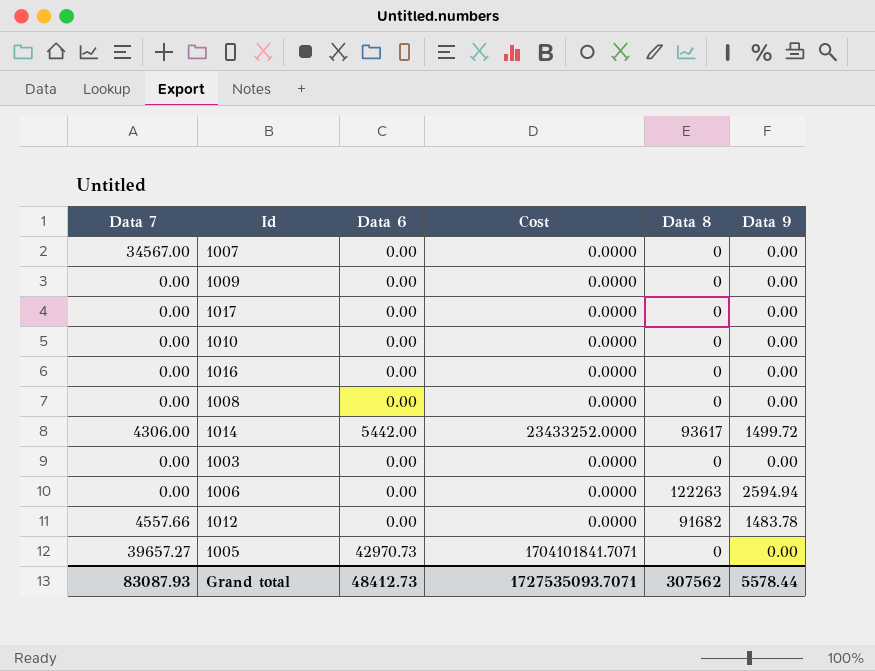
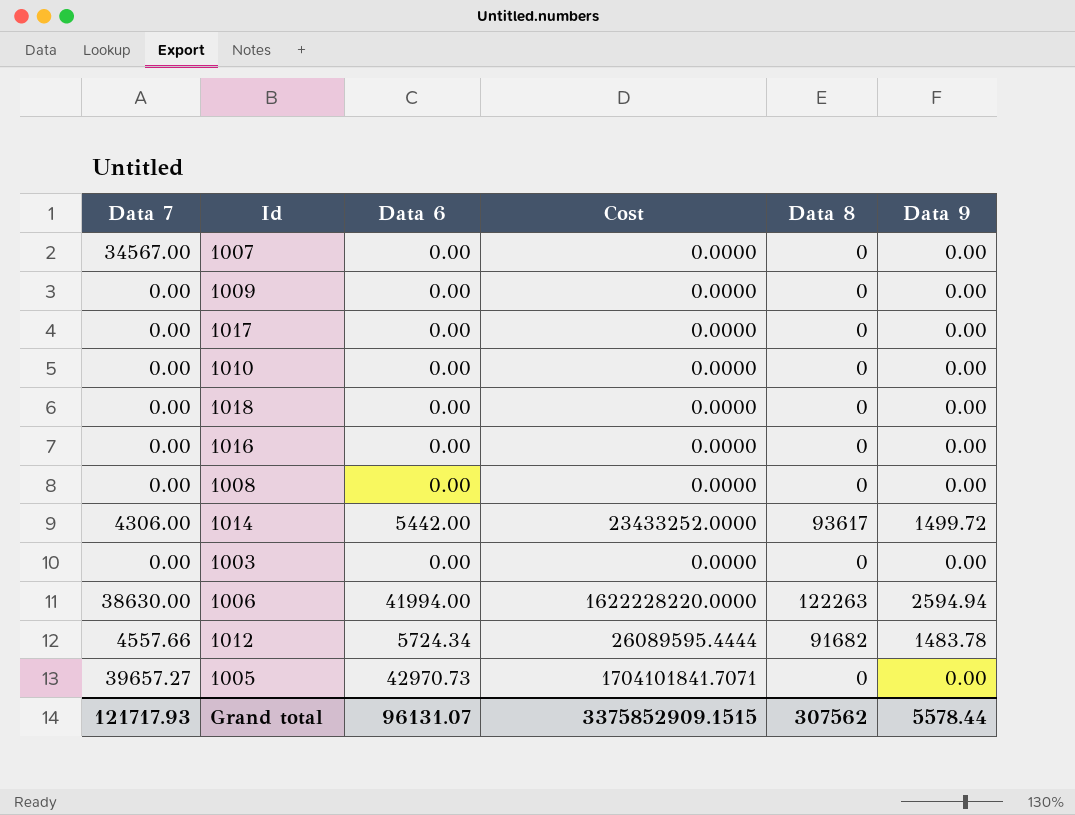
row 1018: none -> 0.00 | 0.00 | 0.0000 | 0 | 0.00
1006 | Data 7: 0.00 -> 38630.00
1006 | Data 6: 0.00 -> 41994.00
1006 | Cost: 0.0000 -> 1622228220.0000
1012 | Data 6: 0.00 -> 5724.34
1012 | Cost: 0.0000 -> 26089595.4444
Grand total | Data 7: 83087.93 -> 121717.93
Grand total | Data 6: 48412.73 -> 96131.07
Grand total | Cost: 1727535093.7071 -> 3375852909.1515

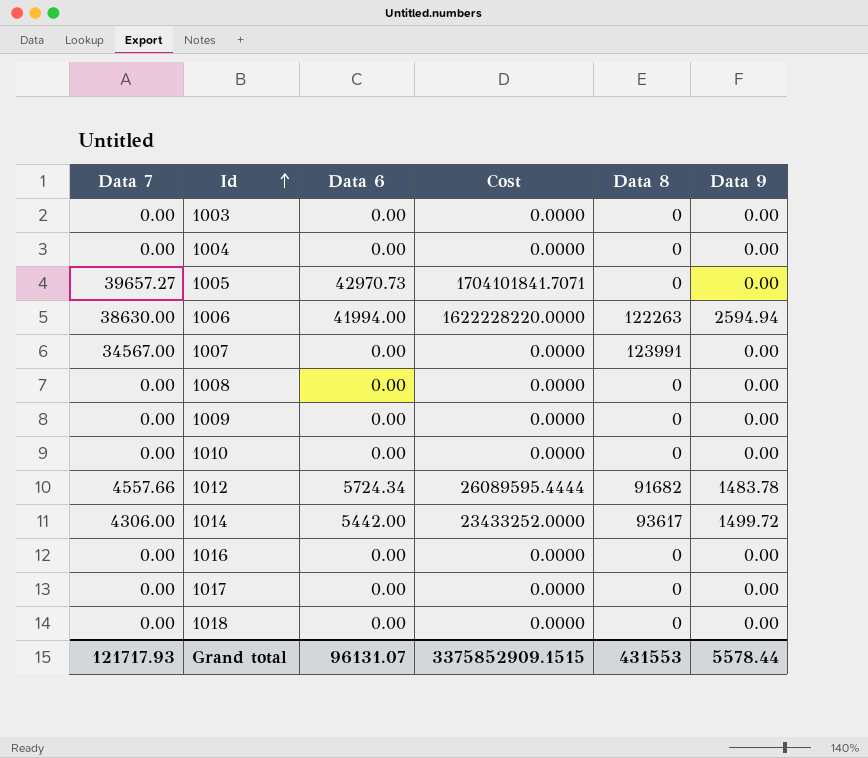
row order: none -> Id ascending
row 1004: none -> 0.00 | 0.00 | 0.0000 | 0 | 0.00
1007 | Data 8: 0 -> 123991
Grand total | Data 8: 307562 -> 431553

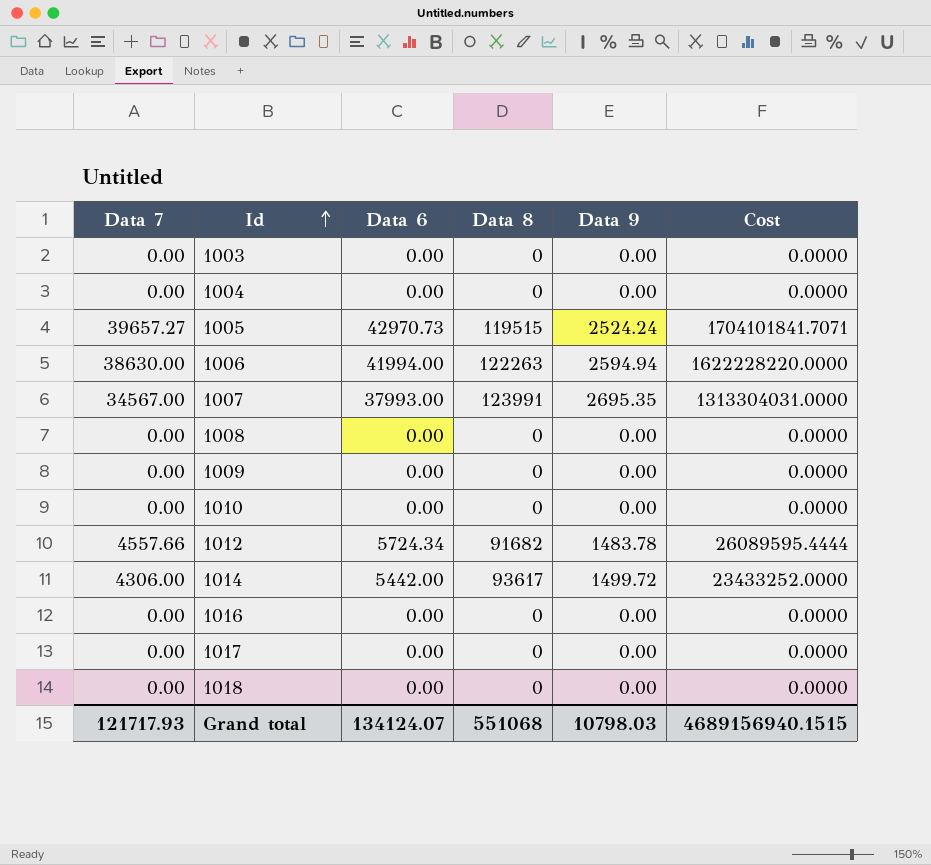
column Cost | position: 4 -> 6
1005 | Data 8: 0 -> 119515
1005 | Data 9: 0.00 -> 2524.24
1007 | Data 6: 0.00 -> 37993.00
1007 | Data 9: 0.00 -> 2695.35
1007 | Cost: 0.0000 -> 1313304031.0000
Grand total | Data 6: 96131.07 -> 134124.07
Grand total | Data 8: 431553 -> 551068
Grand total | Data 9: 5578.44 -> 10798.03
Grand total | Cost: 3375852909.1515 -> 4689156940.1515

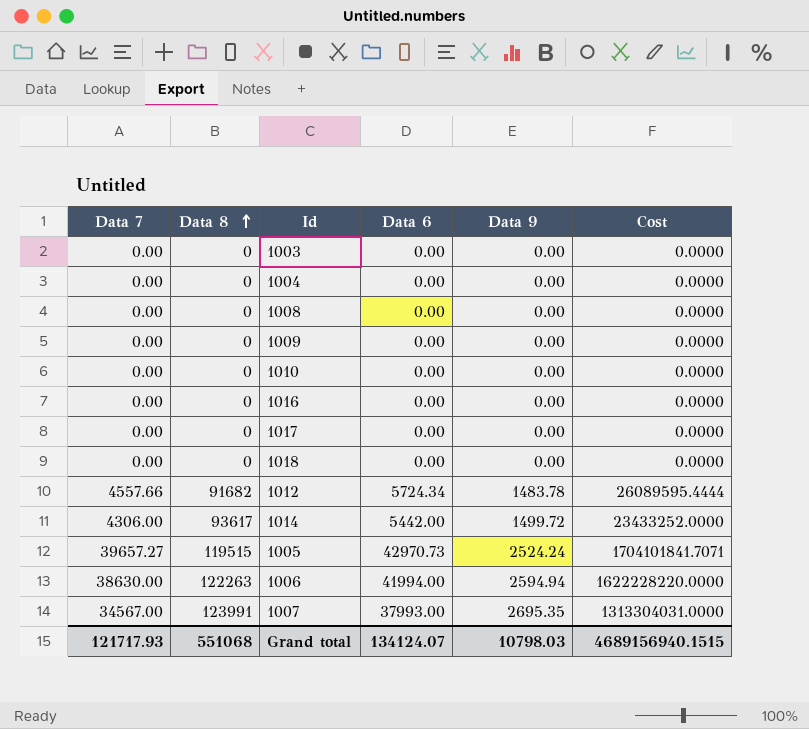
row order: Id ascending -> Data 8 ascending
column Data 8 | position: 4 -> 2

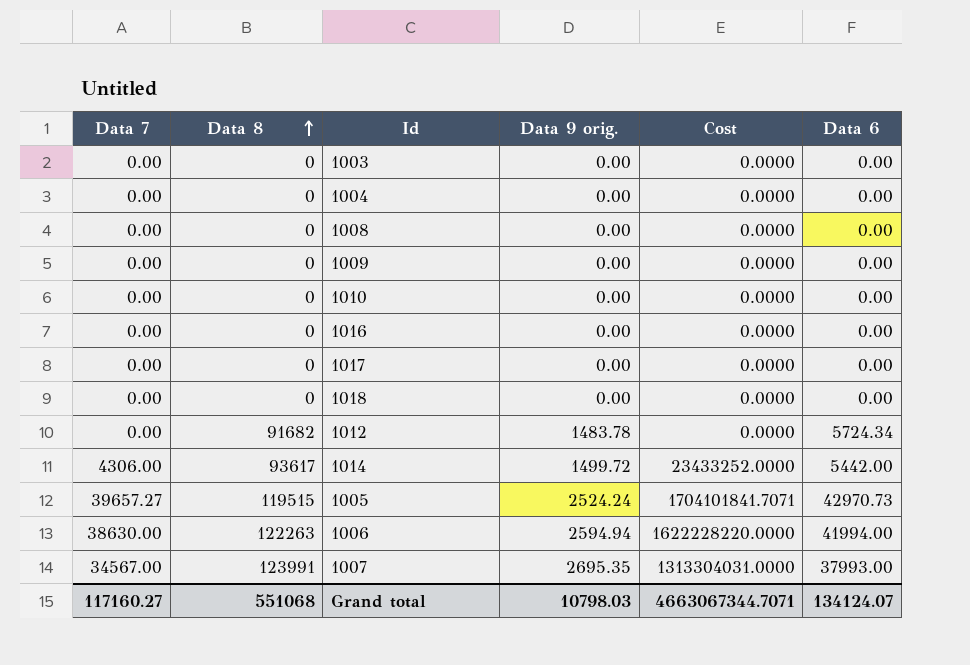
column name: Data 9 -> Data 9 orig.
column Data 6 | position: 4 -> 6
1012 | Data 7: 4557.66 -> 0.00
1012 | Cost: 26089595.4444 -> 0.0000
Grand total | Data 7: 121717.93 -> 117160.27
Grand total | Cost: 4689156940.1515 -> 4663067344.7071

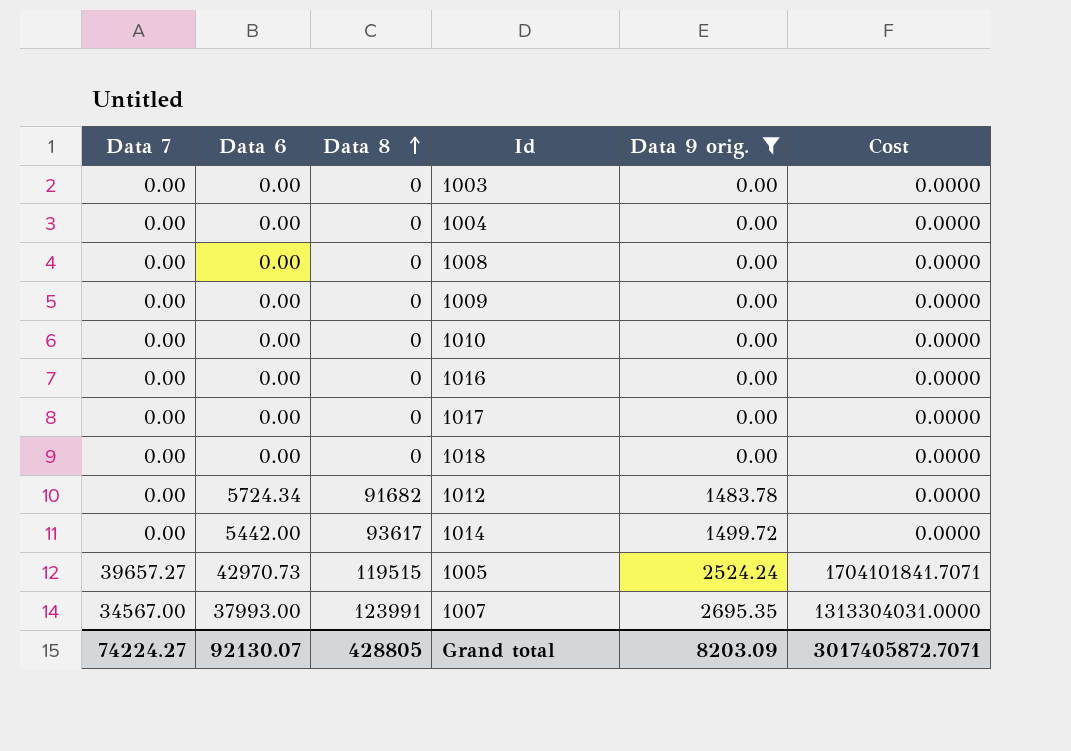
filter: none -> Data 9 orig. != 2594.94
column Data 6 | position: 6 -> 2
1014 | Data 7: 4306.00 -> 0.00
1014 | Cost: 23433252.0000 -> 0.0000
Grand total | Data 7: 117160.27 -> 74224.27
Grand total | Data 6: 134124.07 -> 92130.07
Grand total | Data 8: 551068 -> 428805
Grand total | Data 9 orig.: 10798.03 -> 8203.09
Grand total | Cost: 4663067344.7071 -> 3017405872.7071

